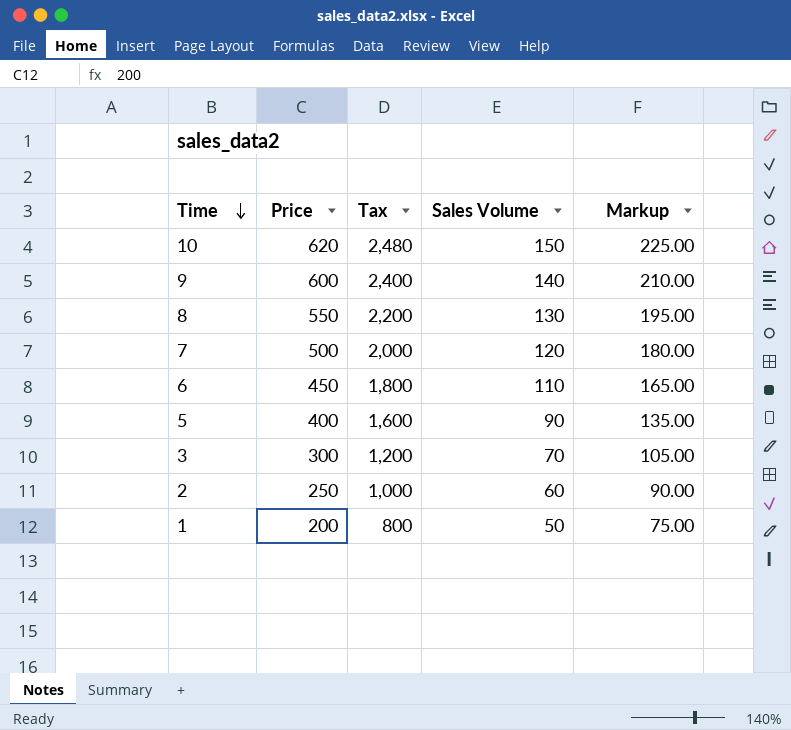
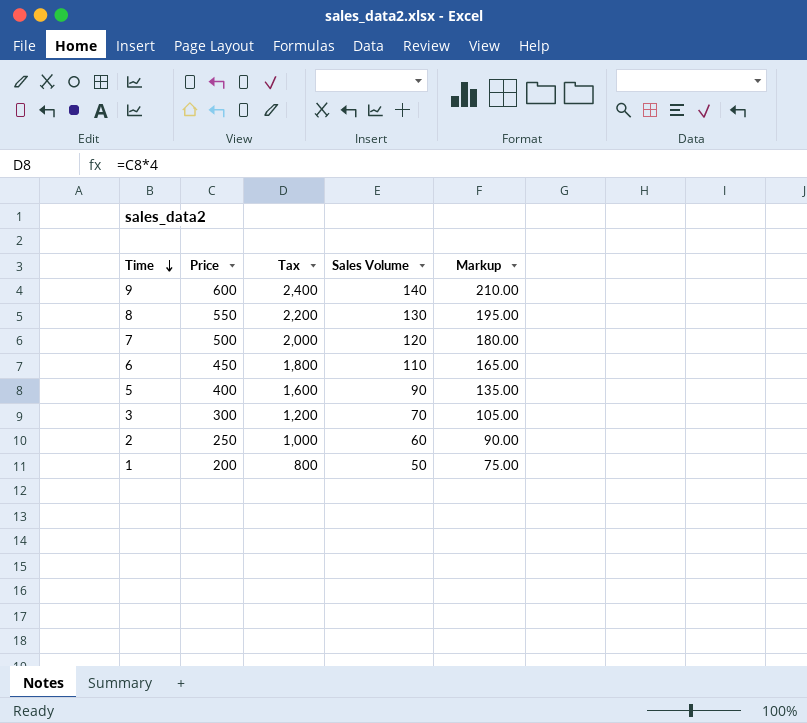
row 10: 620 | 2,480 | 150 | 225.00 -> none

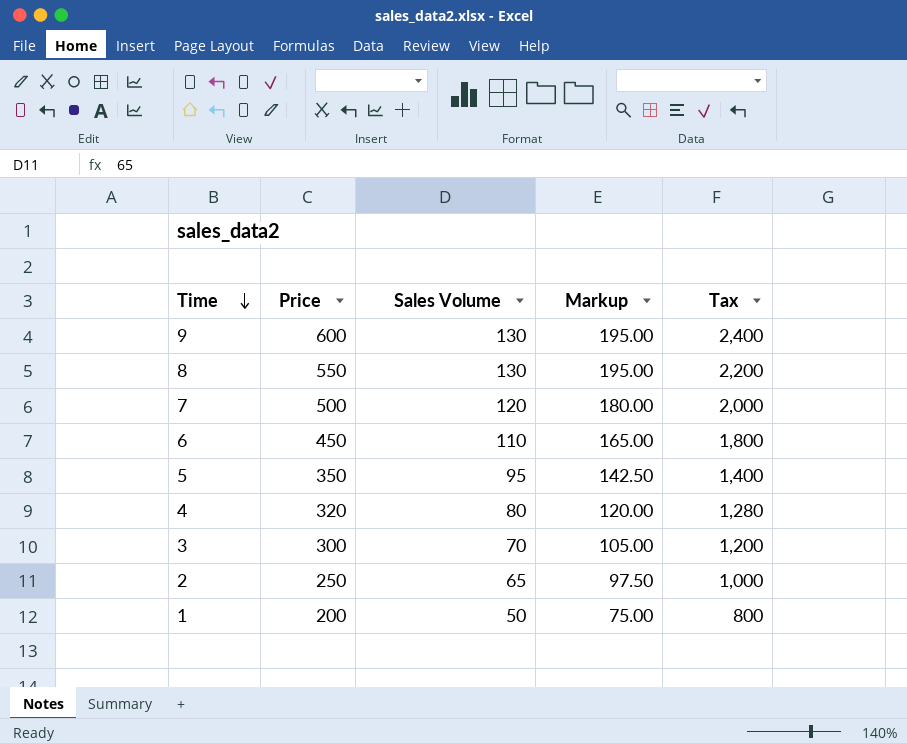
column Tax | position: 3 -> 5
9 | Sales Volume: 140 -> 130
9 | Markup: 210.00 -> 195.00
5 | Price: 400 -> 350
5 | Sales Volume: 90 -> 95
5 | Markup: 135.00 -> 142.50
5 | Tax: 1,600 -> 1,400
row 4: none -> 320 | 80 | 120.00 | 1,280
2 | Sales Volume: 60 -> 65
2 | Markup: 90.00 -> 97.50

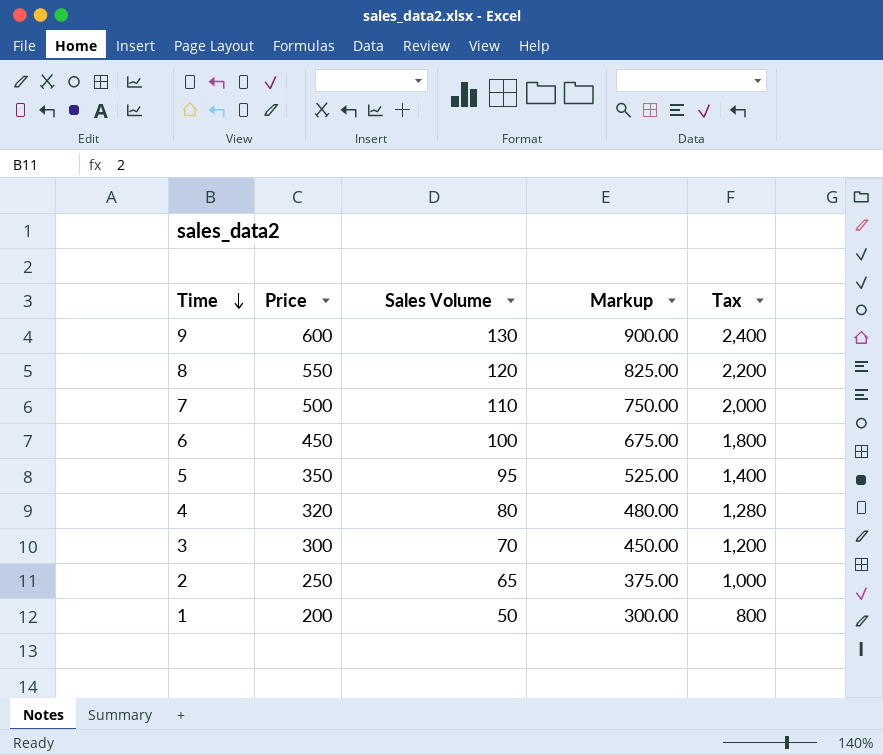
column Markup | formula: [Sales Volume] * 1.5 -> [Price] * 1.5
8 | Sales Volume: 130 -> 120
7 | Sales Volume: 120 -> 110
6 | Sales Volume: 110 -> 100

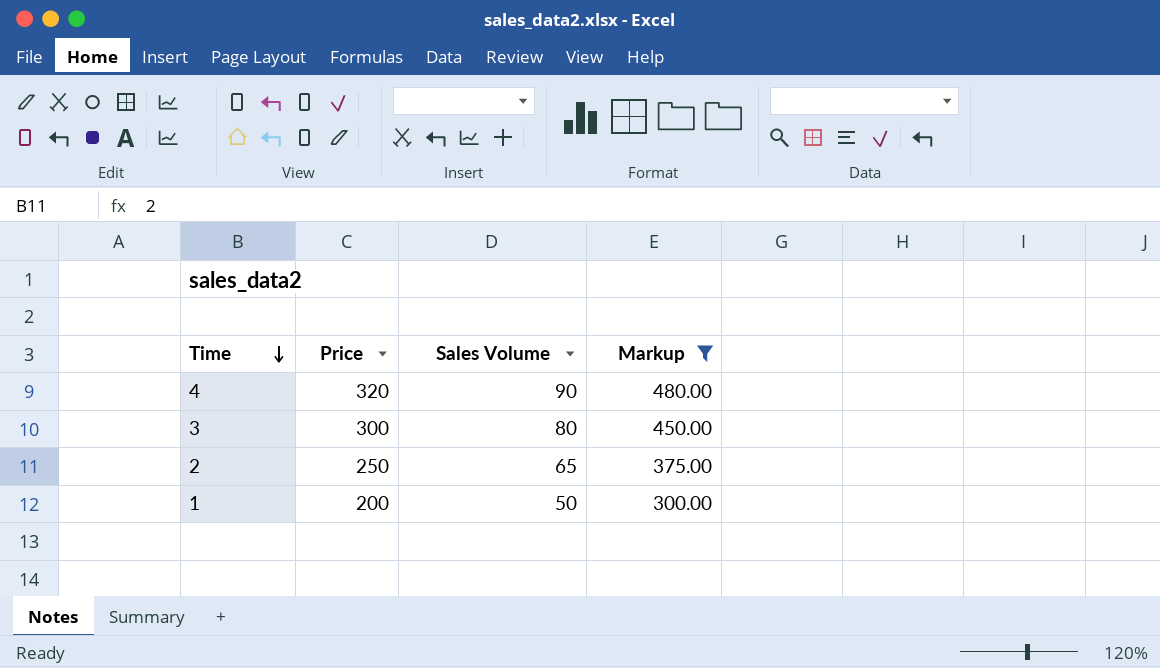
filter: none -> Markup <= 480.00
column Tax | formula: [Price] * 4 -> none
4 | Sales Volume: 80 -> 90
3 | Sales Volume: 70 -> 80

